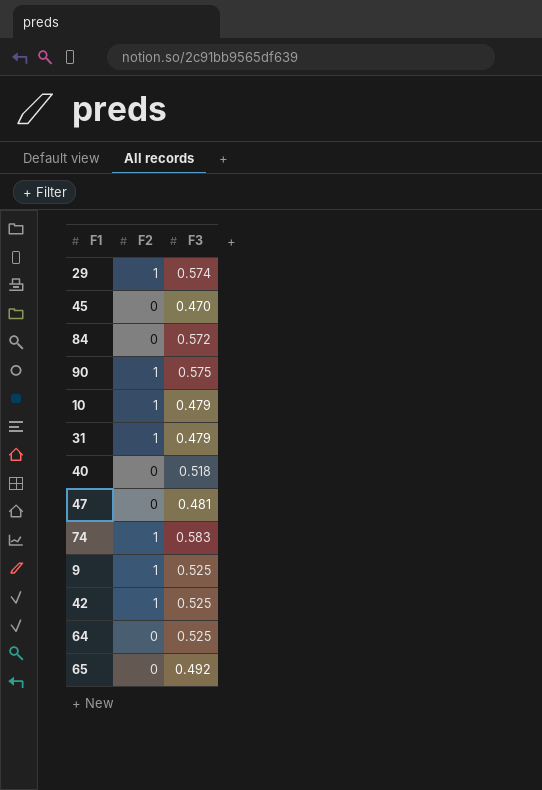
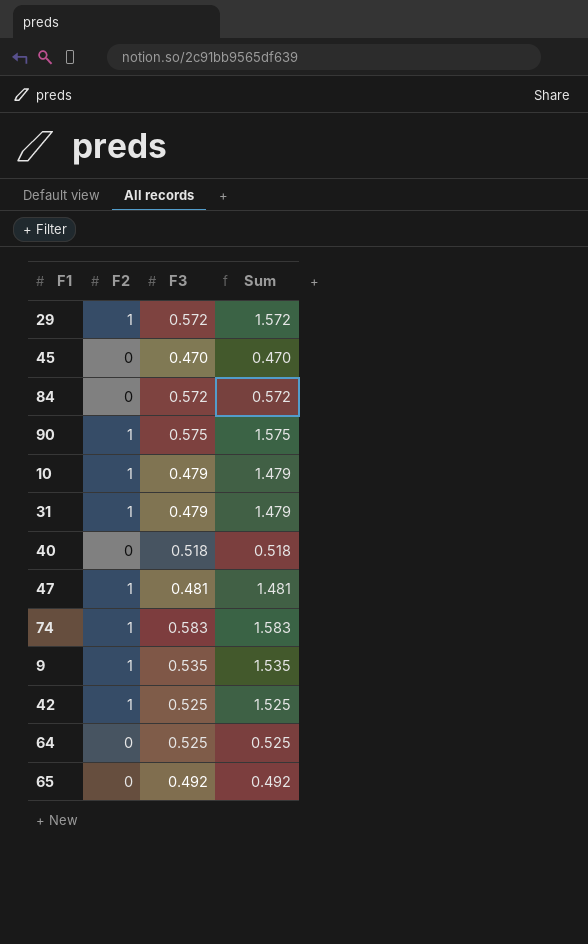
column Sum | formula: none -> [F2] + [F3]
29 | F3: 0.574 -> 0.572
47 | F2: 0 -> 1
9 | F3: 0.525 -> 0.535

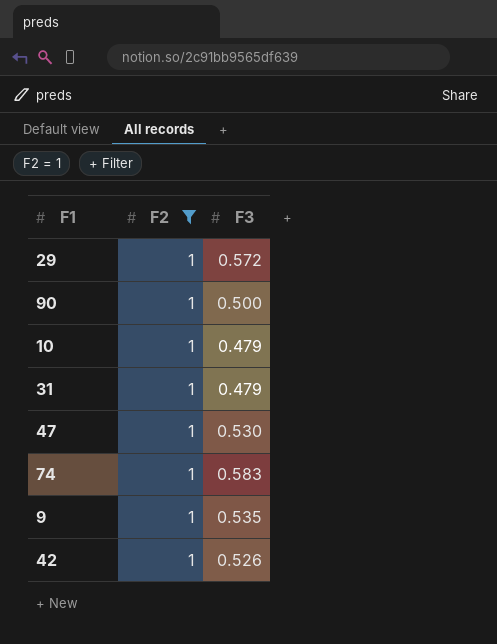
filter: none -> F2 = 1
column Sum | formula: [F2] + [F3] -> none
90 | F3: 0.575 -> 0.500
47 | F3: 0.481 -> 0.530
42 | F3: 0.525 -> 0.526

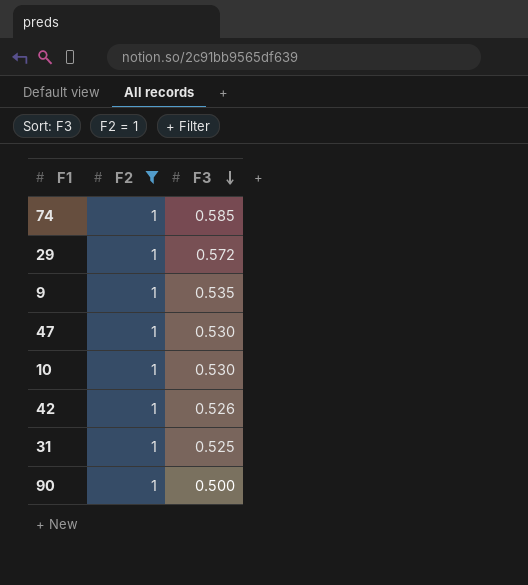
row order: none -> F3 descending
74 | F3: 0.583 -> 0.585
10 | F3: 0.479 -> 0.530
31 | F3: 0.479 -> 0.525

